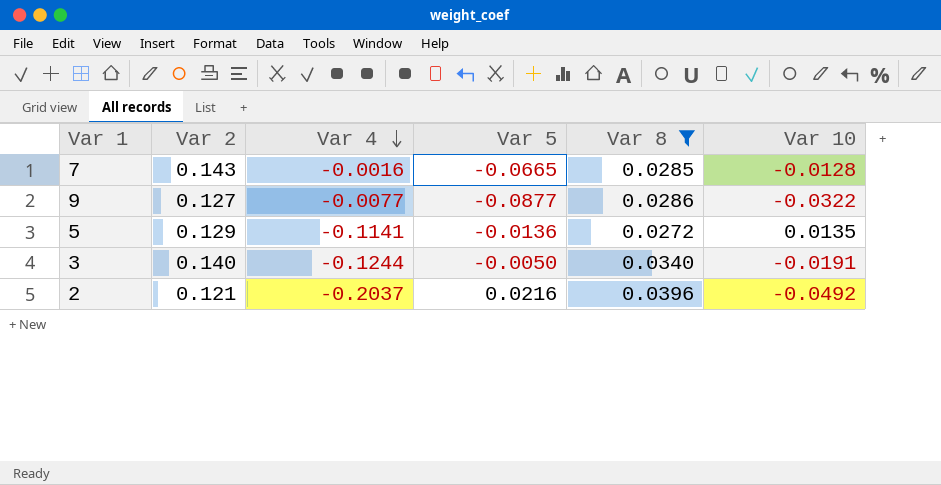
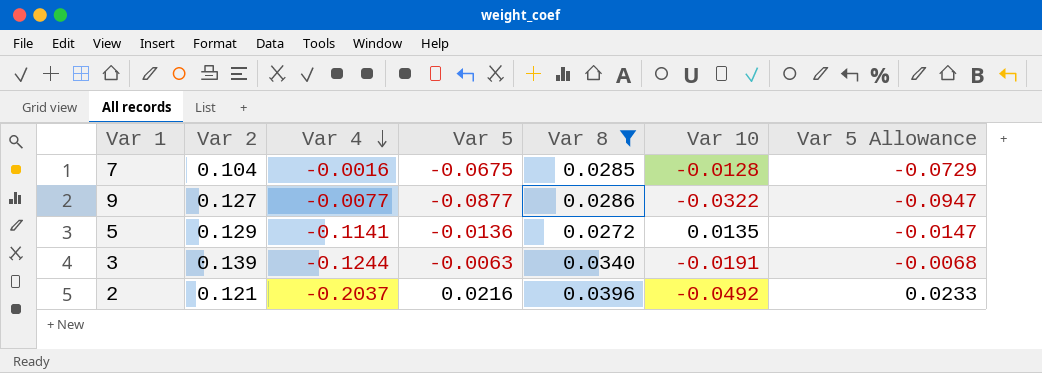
column Var 5 Allowance | formula: none -> [Var 5] * 1.08
7 | Var 2: 0.143 -> 0.104
7 | Var 5: -0.0665 -> -0.0675
3 | Var 2: 0.140 -> 0.139
3 | Var 5: -0.0050 -> -0.0063

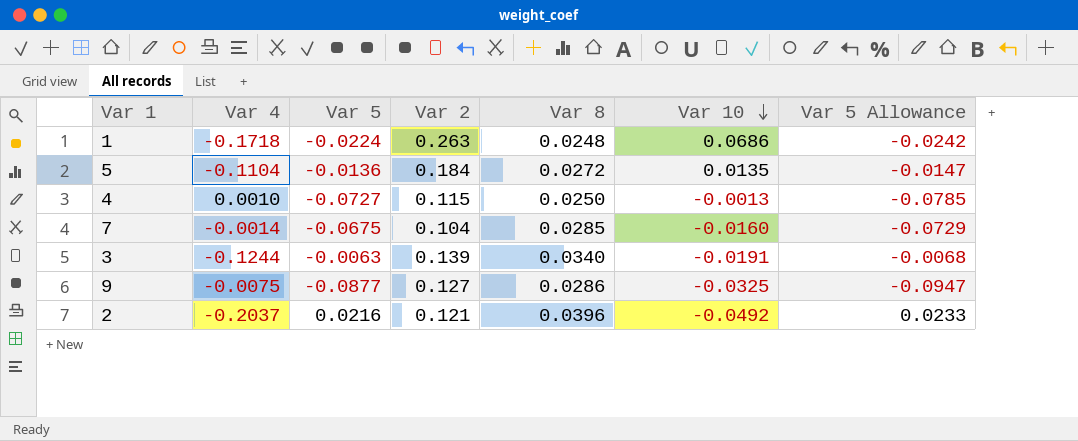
filter: Var 8 >= 0.0272 -> none
row order: Var 4 descending -> Var 10 descending
column Var 2 | position: 2 -> 4
5 | Var 4: -0.1141 -> -0.1104
5 | Var 2: 0.129 -> 0.184
7 | Var 4: -0.0016 -> -0.0014
7 | Var 10: -0.0128 -> -0.0160
9 | Var 4: -0.0077 -> -0.0075
9 | Var 10: -0.0322 -> -0.0325

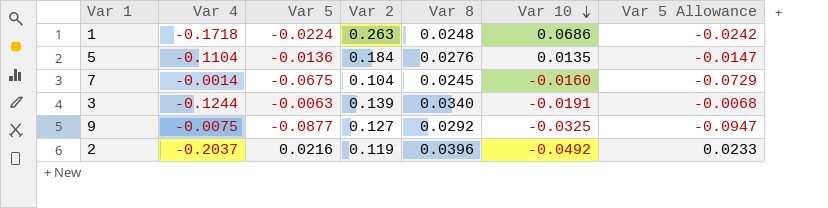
row 4: 0.0010 | -0.0727 | 0.115 | 0.0250 | -0.0013 | -0.0785 -> none
5 | Var 8: 0.0272 -> 0.0276
7 | Var 8: 0.0285 -> 0.0245
9 | Var 8: 0.0286 -> 0.0292
2 | Var 2: 0.121 -> 0.119

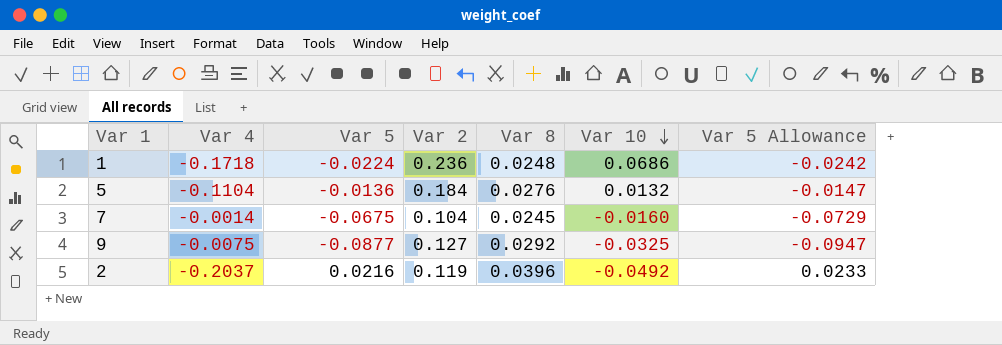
row 3: -0.1244 | -0.0063 | 0.139 | 0.0340 | -0.0191 | -0.0068 -> none
1 | Var 2: 0.263 -> 0.236
5 | Var 10: 0.0135 -> 0.0132

